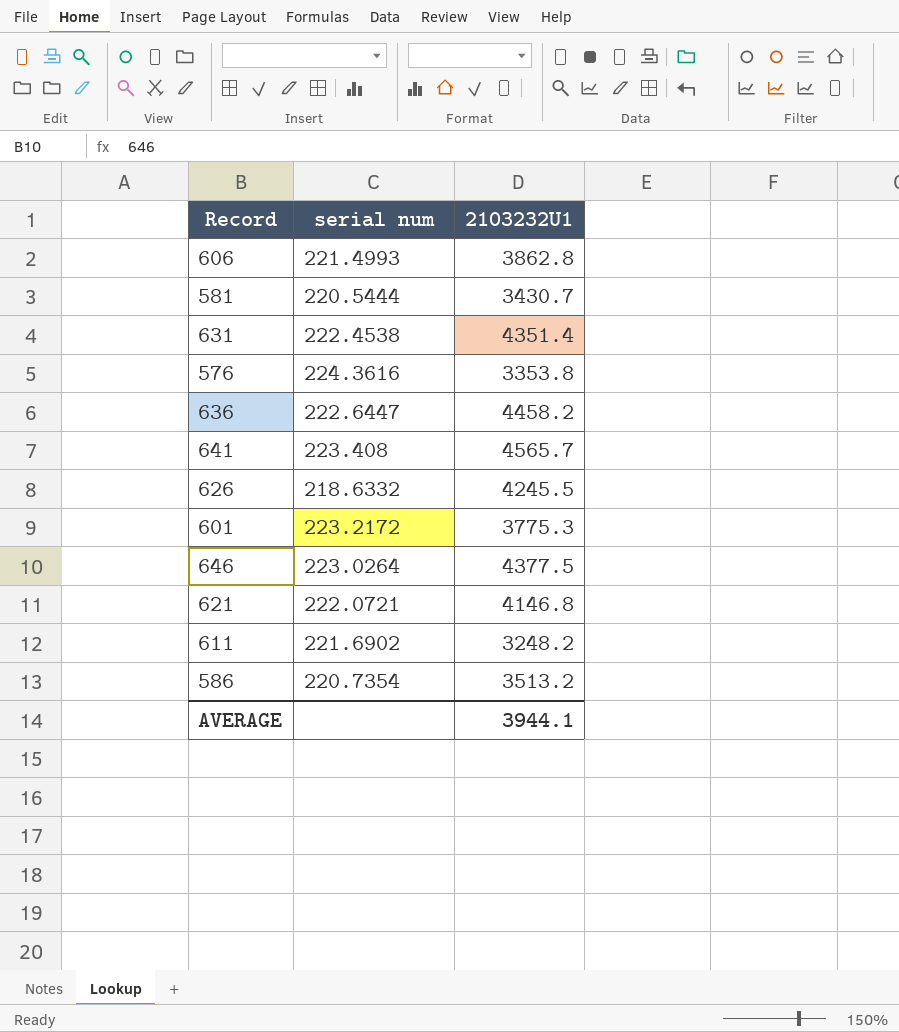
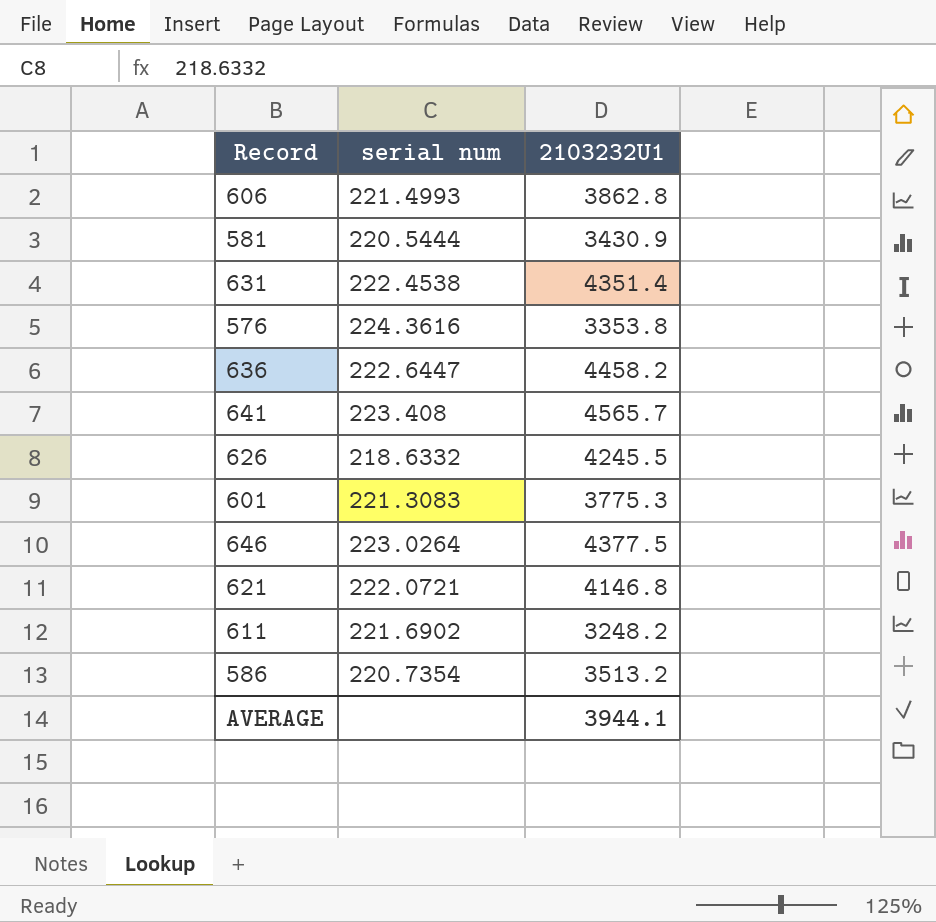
581 | 2103232U1: 3430.7 -> 3430.9
601 | serial num: 223.2172 -> 221.3083

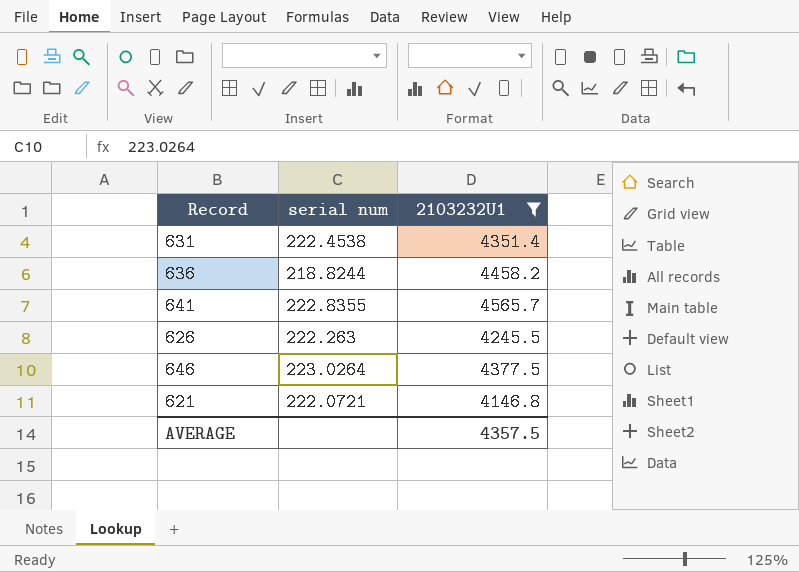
filter: none -> 2103232U1 >= 4146.8
636 | serial num: 222.6447 -> 218.8244
641 | serial num: 223.408 -> 222.8355
626 | serial num: 218.6332 -> 222.263
AVERAGE | 2103232U1: 3944.1 -> 4357.5

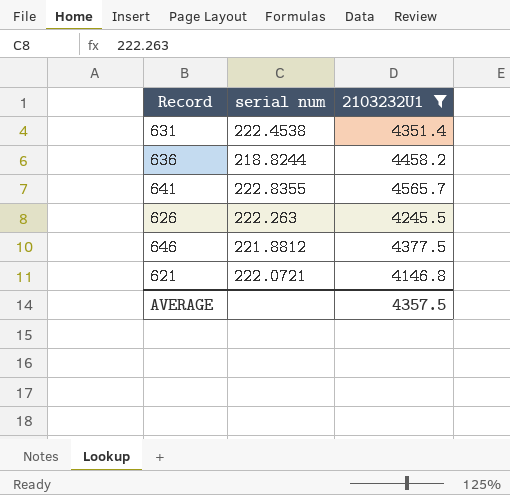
646 | serial num: 223.0264 -> 221.8812

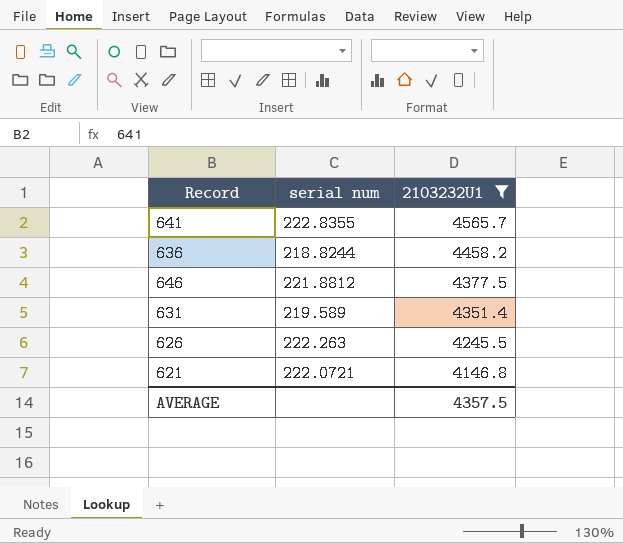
row order: none -> 2103232U1 descending
631 | serial num: 222.4538 -> 219.589

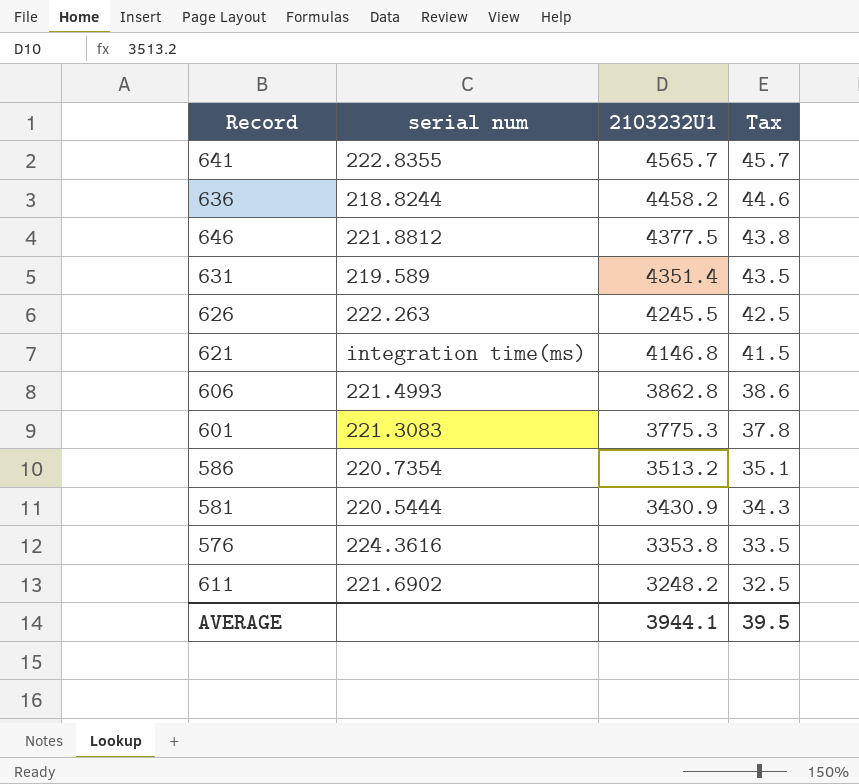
filter: 2103232U1 >= 4146.8 -> none
column Tax | formula: none -> [2103232U1] * 0.01
621 | serial num: 222.0721 -> integration time(ms)
AVERAGE | 2103232U1: 4357.5 -> 3944.1

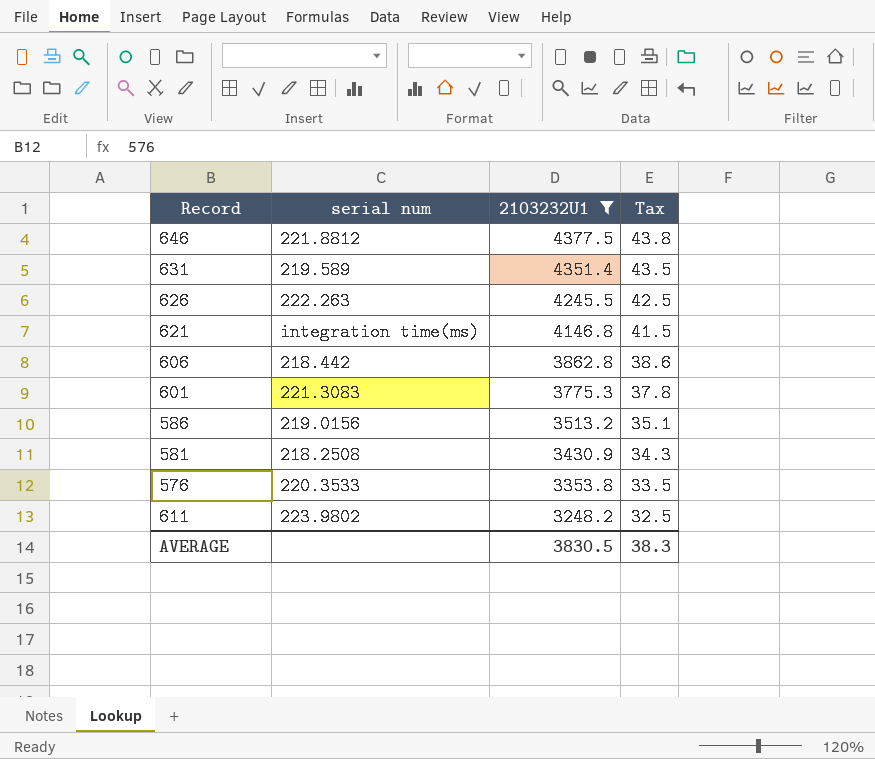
filter: none -> 2103232U1 <= 4377.5
606 | serial num: 221.4993 -> 218.442
586 | serial num: 220.7354 -> 219.0156
581 | serial num: 220.5444 -> 218.2508
576 | serial num: 224.3616 -> 220.3533
611 | serial num: 221.6902 -> 223.9802
AVERAGE | 2103232U1: 3944.1 -> 3830.5
AVERAGE | Tax: 39.5 -> 38.3

